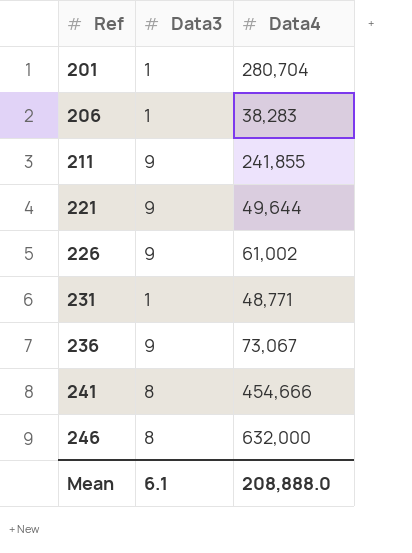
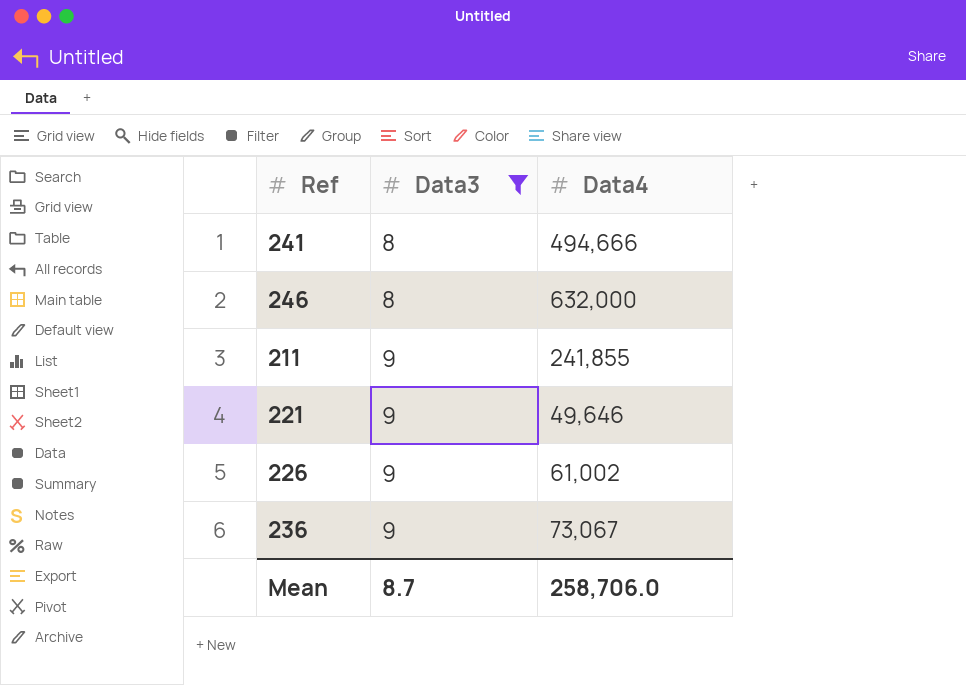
filter: none -> Data3 != 1
row order: Ref ascending -> Data3 ascending
241 | Data4: 454,666 -> 494,666
221 | Data4: 49,644 -> 49,646
Mean | Data3: 6.1 -> 8.7
Mean | Data4: 208,888.0 -> 258,706.0

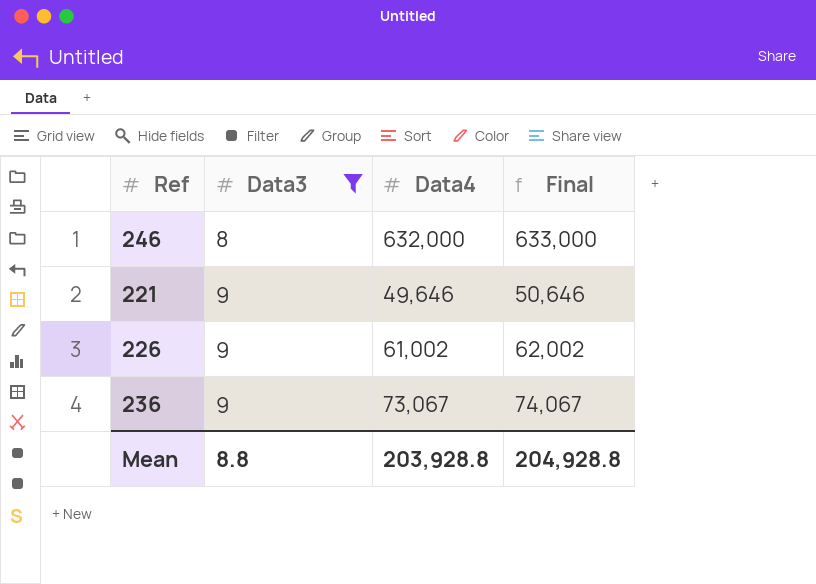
column Final | formula: none -> [Data4] + 1000
row 241: 8 | 494,666 -> none
row 211: 9 | 241,855 -> none
Mean | Data3: 8.7 -> 8.8
Mean | Data4: 258,706.0 -> 203,928.8

